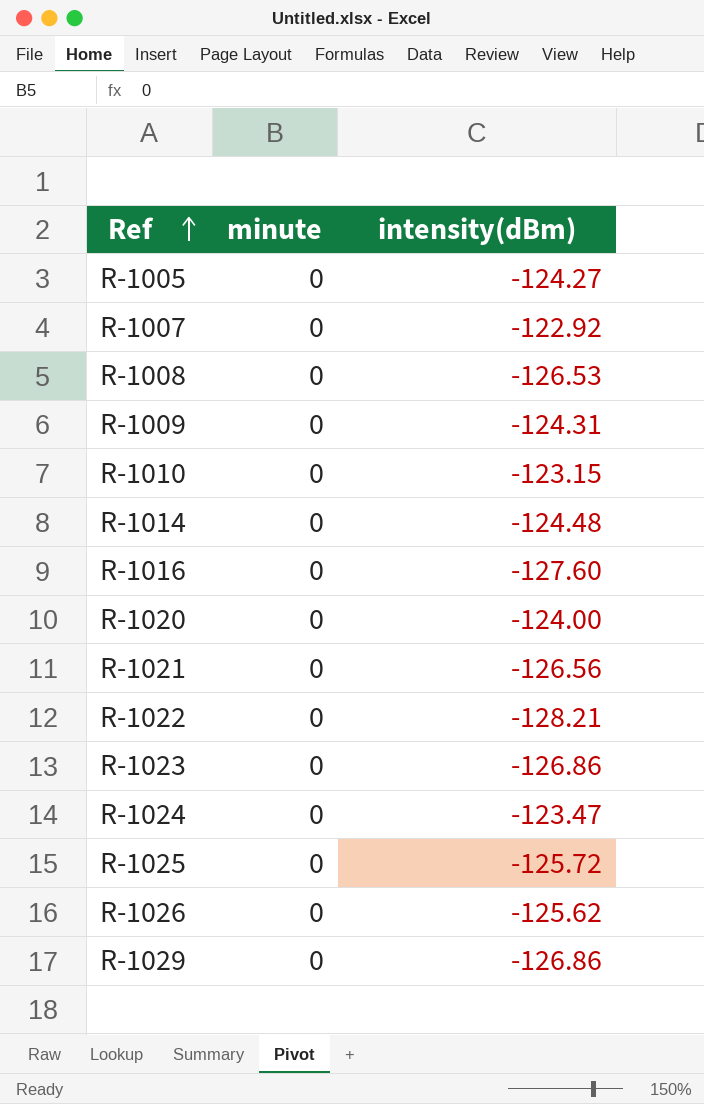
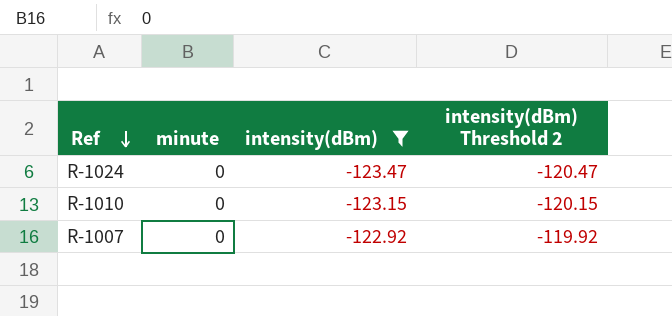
filter: none -> intensity(dBm) >= -123.47
row order: Ref ascending -> Ref descending
column intensity(dBm) Threshold 2 | formula: none -> [intensity(dBm)] + 3

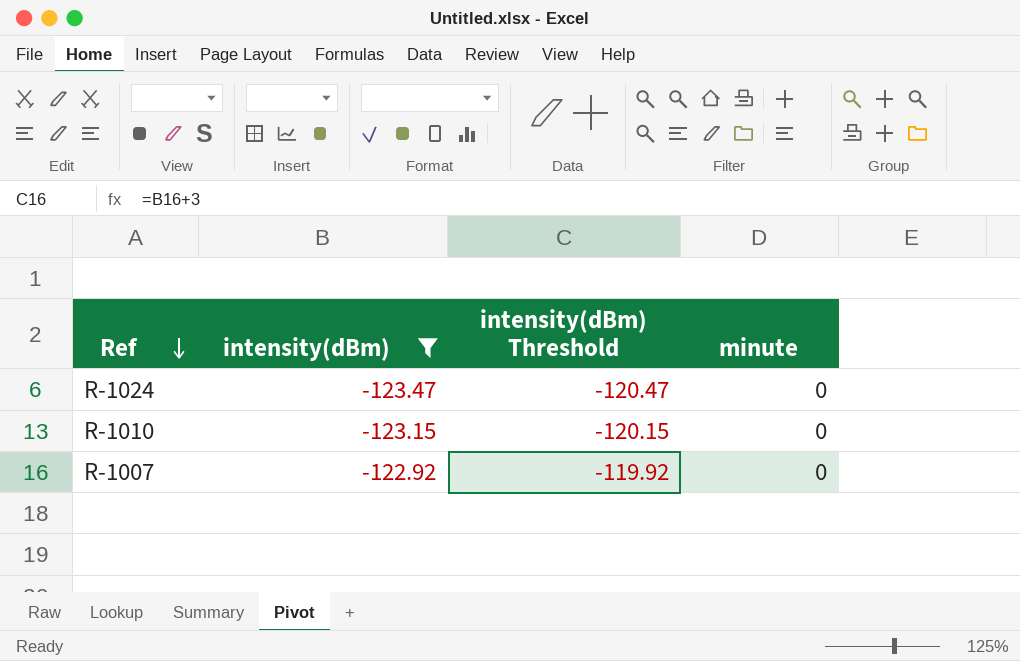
column name: intensity(dBm) Threshold 2 -> intensity(dBm) Threshold
column minute | position: 2 -> 4

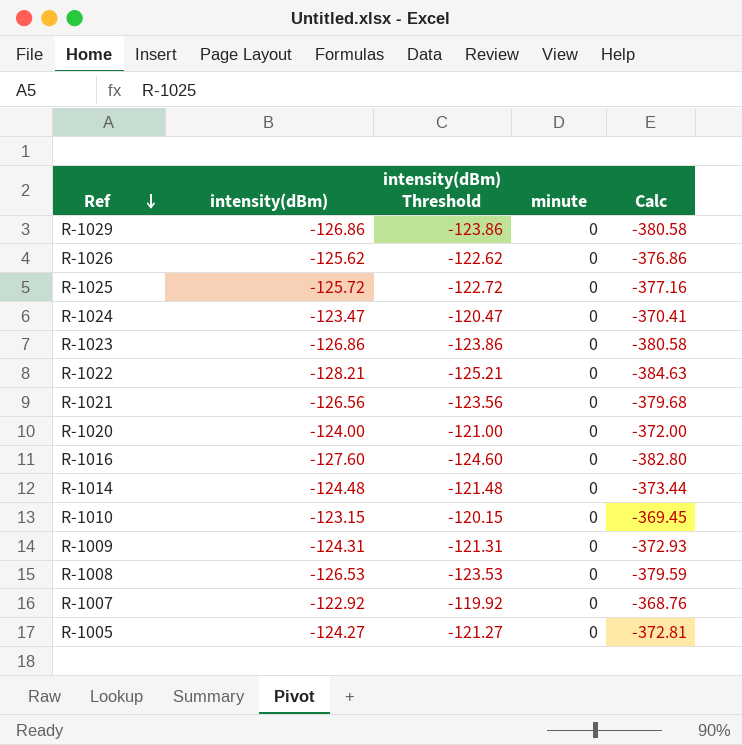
filter: intensity(dBm) >= -123.47 -> none
column Calc | formula: none -> [intensity(dBm)] * 3

